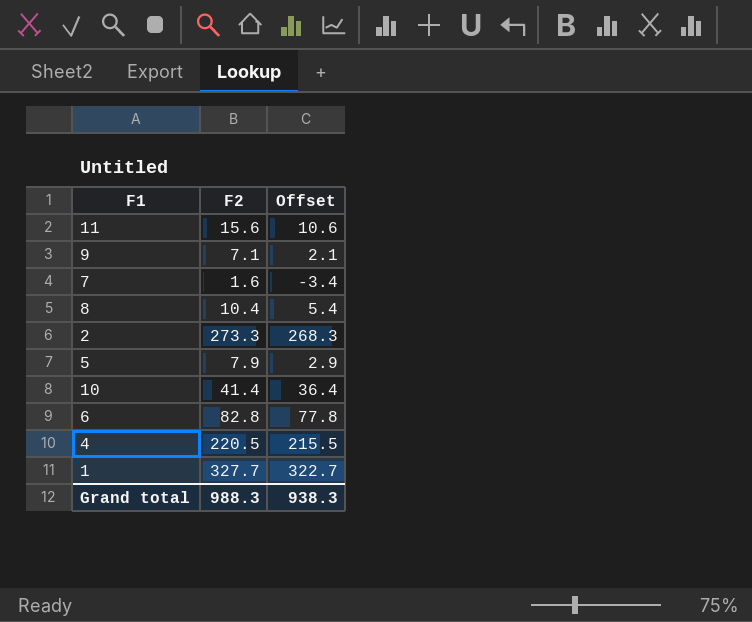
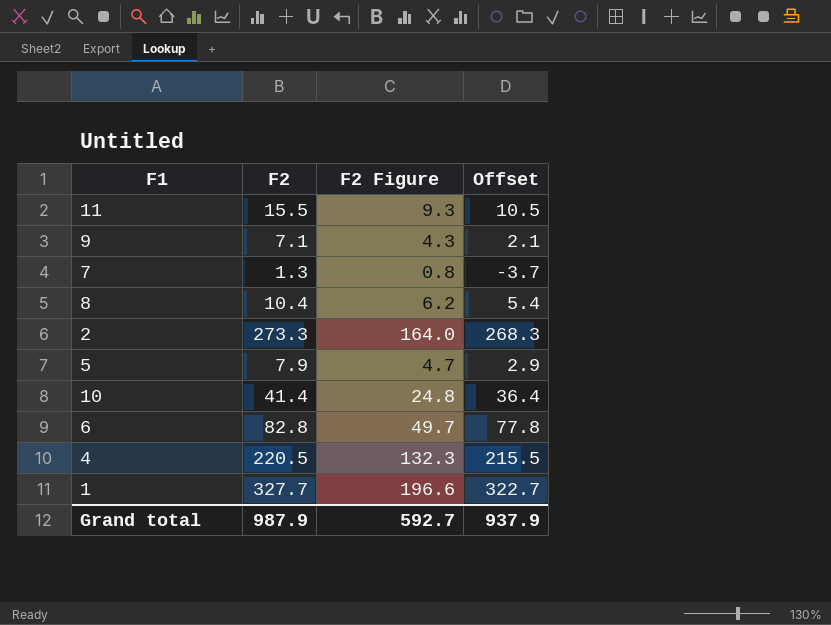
column F2 Figure | formula: none -> [F2] * 0.6
11 | F2: 15.6 -> 15.5
11 | Offset: 10.6 -> 10.5
7 | F2: 1.6 -> 1.3
7 | Offset: -3.4 -> -3.7
Grand total | F2: 988.3 -> 987.9
Grand total | Offset: 938.3 -> 937.9

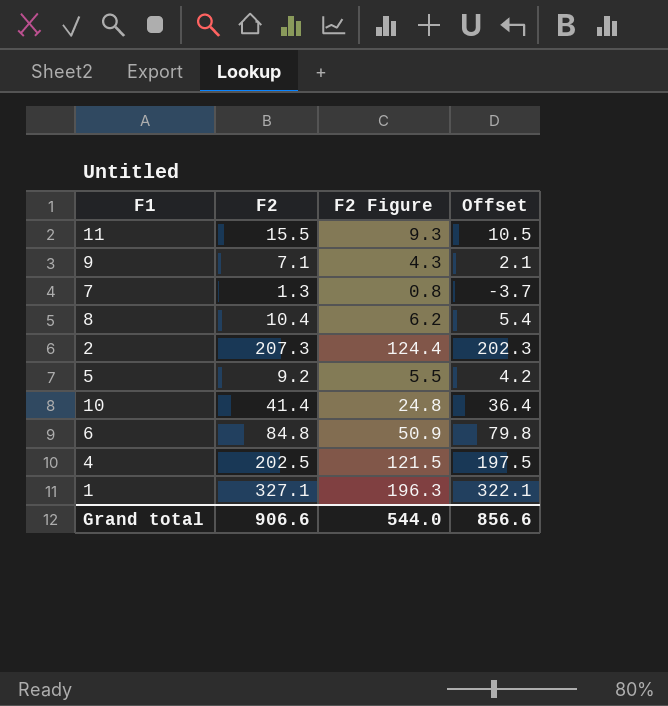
2 | F2: 273.3 -> 207.3
2 | F2 Figure: 164.0 -> 124.4
2 | Offset: 268.3 -> 202.3
5 | F2: 7.9 -> 9.2
5 | F2 Figure: 4.7 -> 5.5
5 | Offset: 2.9 -> 4.2
6 | F2: 82.8 -> 84.8
6 | F2 Figure: 49.7 -> 50.9
6 | Offset: 77.8 -> 79.8
4 | F2: 220.5 -> 202.5
4 | F2 Figure: 132.3 -> 121.5
4 | Offset: 215.5 -> 197.5
1 | F2: 327.7 -> 327.1
1 | F2 Figure: 196.6 -> 196.3
1 | Offset: 322.7 -> 322.1
Grand total | F2: 987.9 -> 906.6
Grand total | F2 Figure: 592.7 -> 544.0
Grand total | Offset: 937.9 -> 856.6

